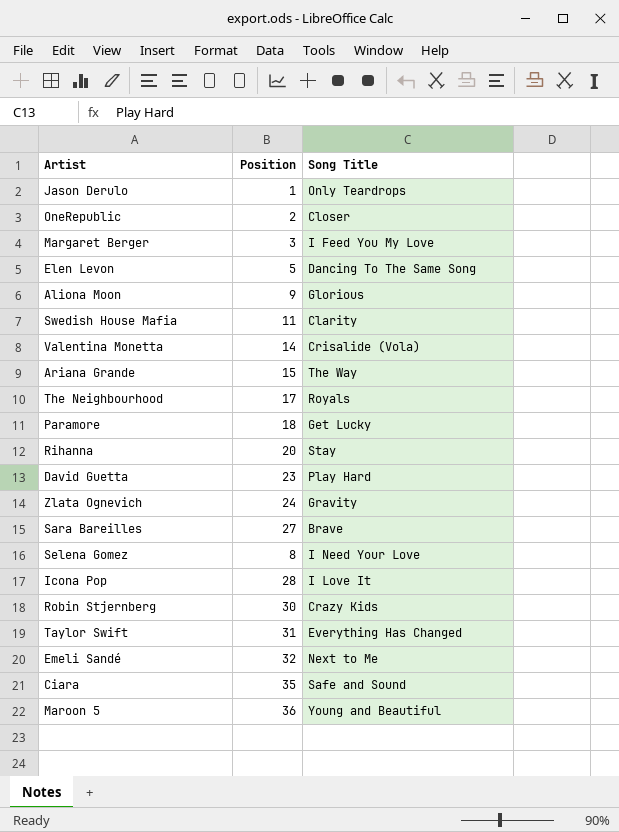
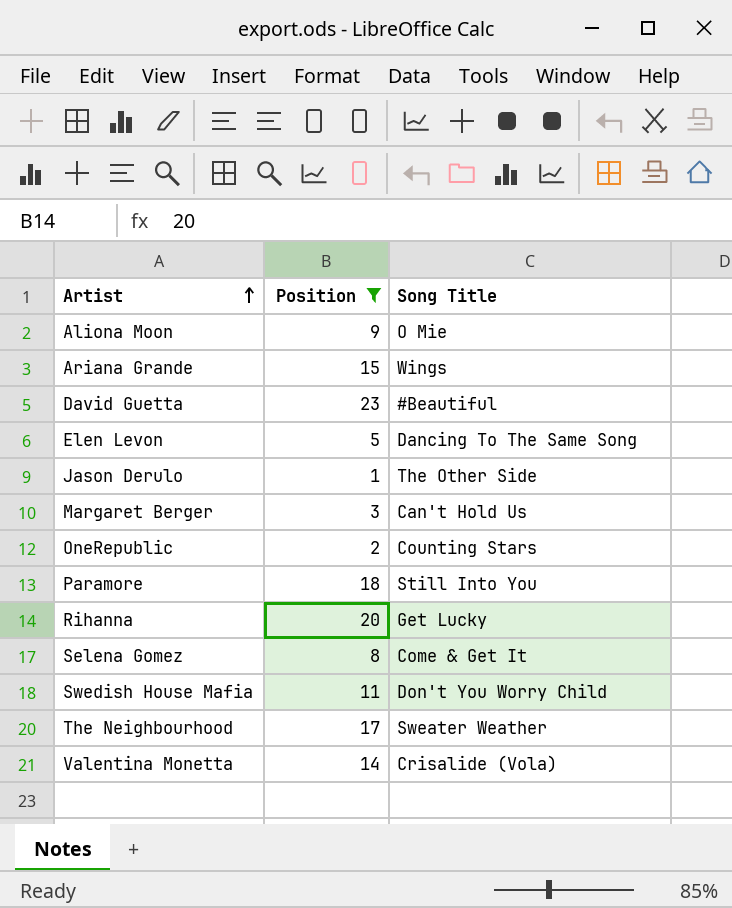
filter: none -> Position <= 23
row order: none -> Artist ascending
Aliona Moon | Song Title: Glorious -> O Mie
Ariana Grande | Song Title: The Way -> Wings
David Guetta | Song Title: Play Hard -> #Beautiful
Jason Derulo | Song Title: Only Teardrops -> The Other Side
Margaret Berger | Song Title: I Feed You My Love -> Can't Hold Us
OneRepublic | Song Title: Closer -> Counting Stars
Paramore | Song Title: Get Lucky -> Still Into You
Rihanna | Song Title: Stay -> Get Lucky
Selena Gomez | Song Title: I Need Your Love -> Come & Get It
Swedish House Mafia | Song Title: Clarity -> Don't You Worry Child
The Neighbourhood | Song Title: Royals -> Sweater Weather

